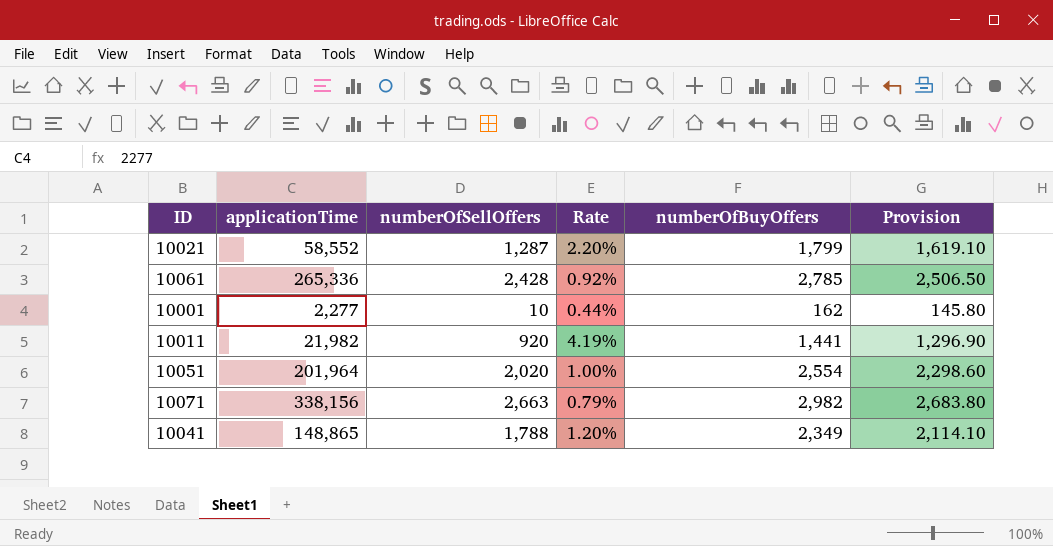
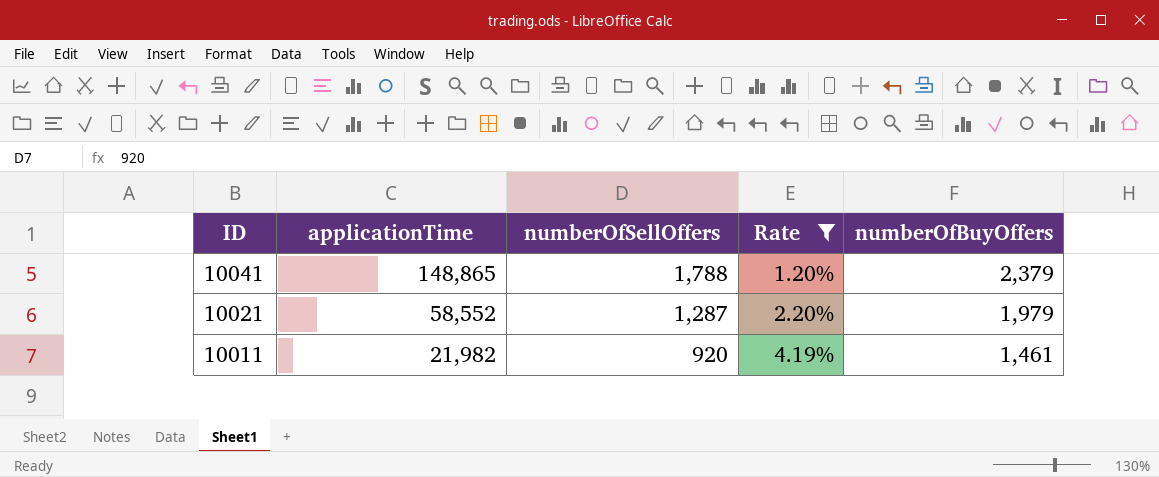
filter: none -> Rate >= 1.20%
row order: none -> ID descending
column Provision | formula: [numberOfBuyOffers] * 0.9 -> none
10041 | numberOfBuyOffers: 2,349 -> 2,379
10021 | numberOfBuyOffers: 1,799 -> 1,979
10011 | numberOfBuyOffers: 1,441 -> 1,461

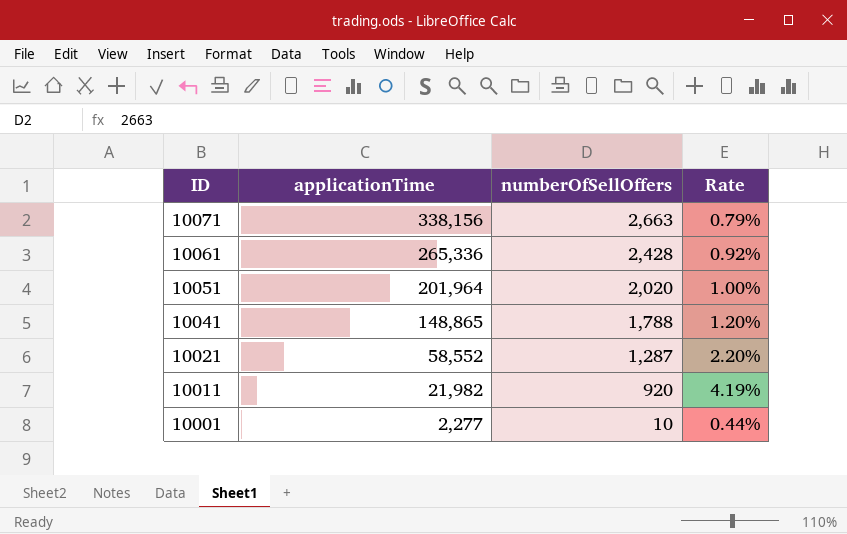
filter: Rate >= 1.20% -> none
column numberOfBuyOffers | position: 5 -> none

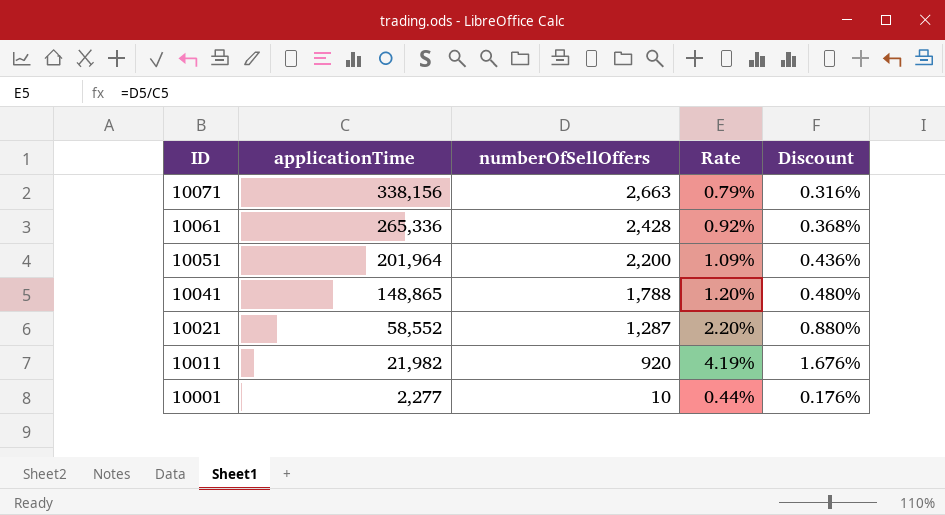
column Discount | formula: none -> [Rate] * 0.4
10051 | numberOfSellOffers: 2,020 -> 2,200
10051 | Rate: 1.00% -> 1.09%

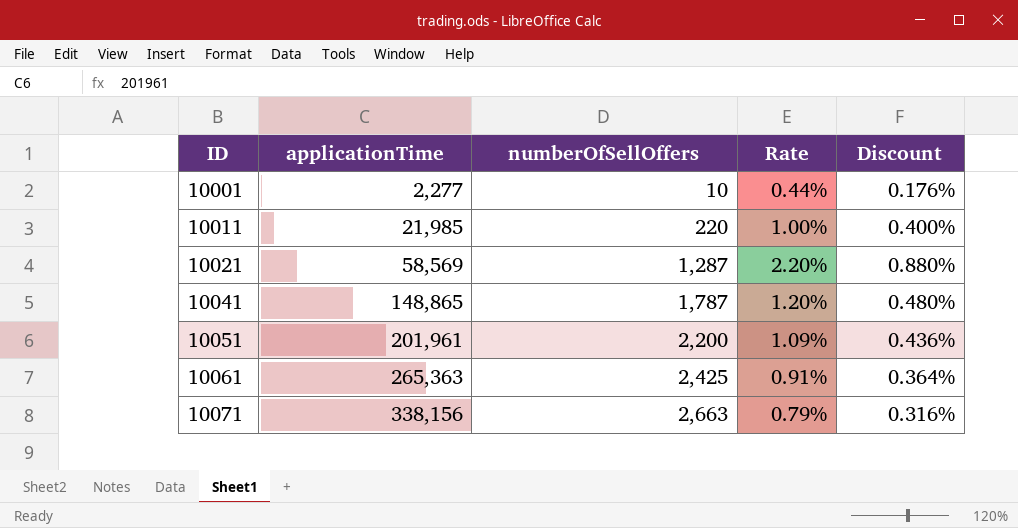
row order: ID descending -> ID ascending
10011 | applicationTime: 21,982 -> 21,985
10011 | numberOfSellOffers: 920 -> 220
10011 | Rate: 4.19% -> 1.00%
10011 | Discount: 1.676% -> 0.400%
10021 | applicationTime: 58,552 -> 58,569
10041 | numberOfSellOffers: 1,788 -> 1,787
10051 | applicationTime: 201,964 -> 201,961
10061 | applicationTime: 265,336 -> 265,363
10061 | numberOfSellOffers: 2,428 -> 2,425
10061 | Rate: 0.92% -> 0.91%
10061 | Discount: 0.368% -> 0.364%

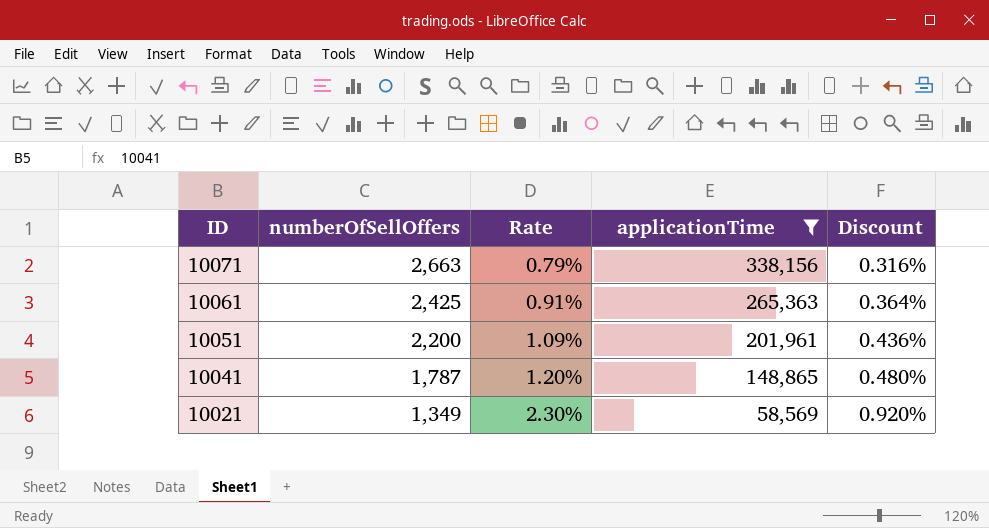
filter: none -> applicationTime >= 58,569
row order: ID ascending -> ID descending
column applicationTime | position: 2 -> 4
10021 | numberOfSellOffers: 1,287 -> 1,349
10021 | Rate: 2.20% -> 2.30%
10021 | Discount: 0.880% -> 0.920%

